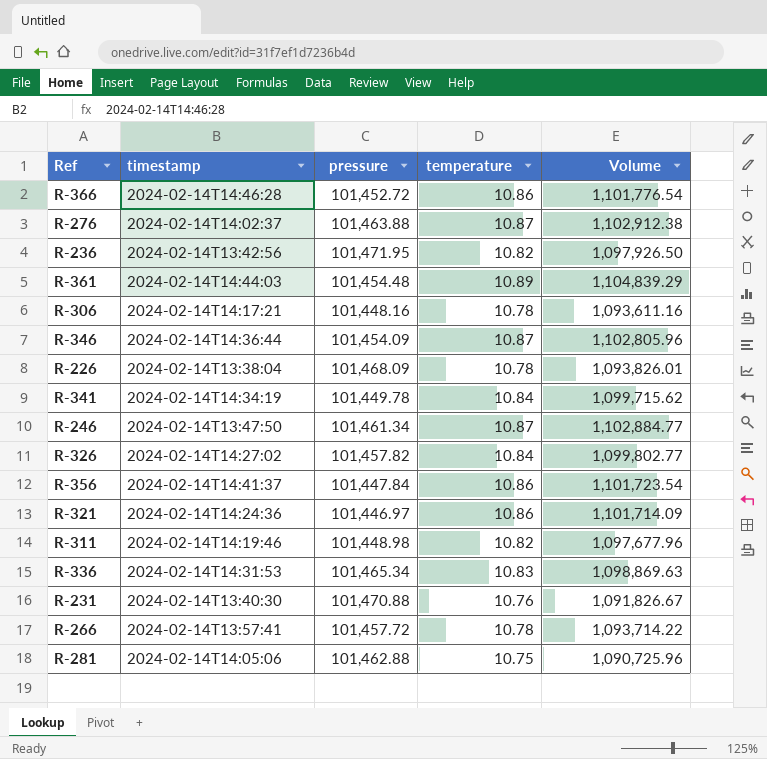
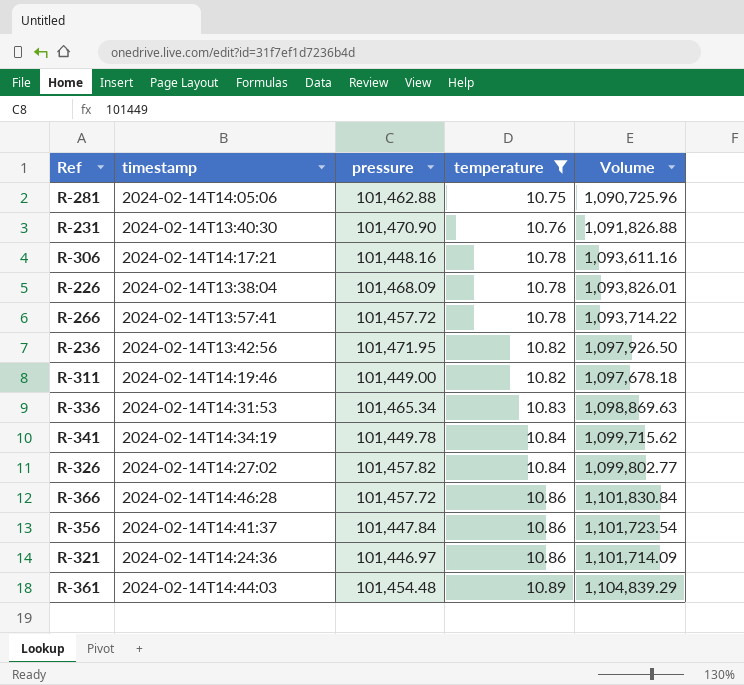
filter: none -> temperature != 10.87
row order: none -> temperature ascending
R-231 | pressure: 101,470.88 -> 101,470.90
R-231 | Volume: 1,091,826.67 -> 1,091,826.88
R-311 | pressure: 101,448.98 -> 101,449.00
R-311 | Volume: 1,097,677.96 -> 1,097,678.18
R-366 | pressure: 101,452.72 -> 101,457.72
R-366 | Volume: 1,101,776.54 -> 1,101,830.84

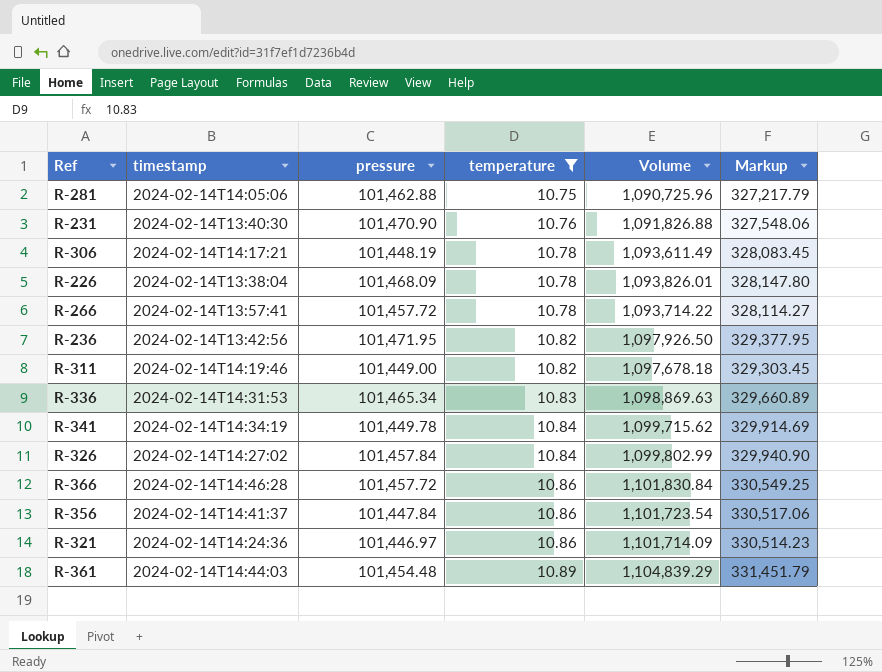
column Markup | formula: none -> [Volume] * 0.3
R-306 | pressure: 101,448.16 -> 101,448.19
R-306 | Volume: 1,093,611.16 -> 1,093,611.49
R-326 | pressure: 101,457.82 -> 101,457.84
R-326 | Volume: 1,099,802.77 -> 1,099,802.99

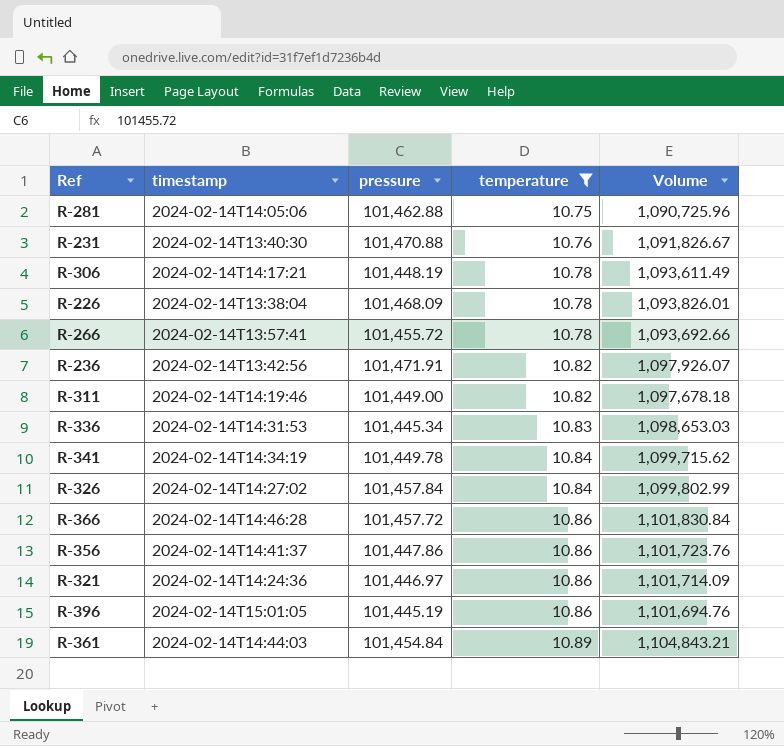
column Markup | formula: [Volume] * 0.3 -> none
R-231 | pressure: 101,470.90 -> 101,470.88
R-231 | Volume: 1,091,826.88 -> 1,091,826.67
R-266 | pressure: 101,457.72 -> 101,455.72
R-266 | Volume: 1,093,714.22 -> 1,093,692.66
R-236 | pressure: 101,471.95 -> 101,471.91
R-236 | Volume: 1,097,926.50 -> 1,097,926.07
R-336 | pressure: 101,465.34 -> 101,445.34
R-336 | Volume: 1,098,869.63 -> 1,098,653.03
R-356 | pressure: 101,447.84 -> 101,447.86
R-356 | Volume: 1,101,723.54 -> 1,101,723.76
row R-396: none -> 2024-02-14T15:01:05 | 101,445.19 | 10.86 | 1,101,694.76
R-361 | pressure: 101,454.48 -> 101,454.84
R-361 | Volume: 1,104,839.29 -> 1,104,843.21

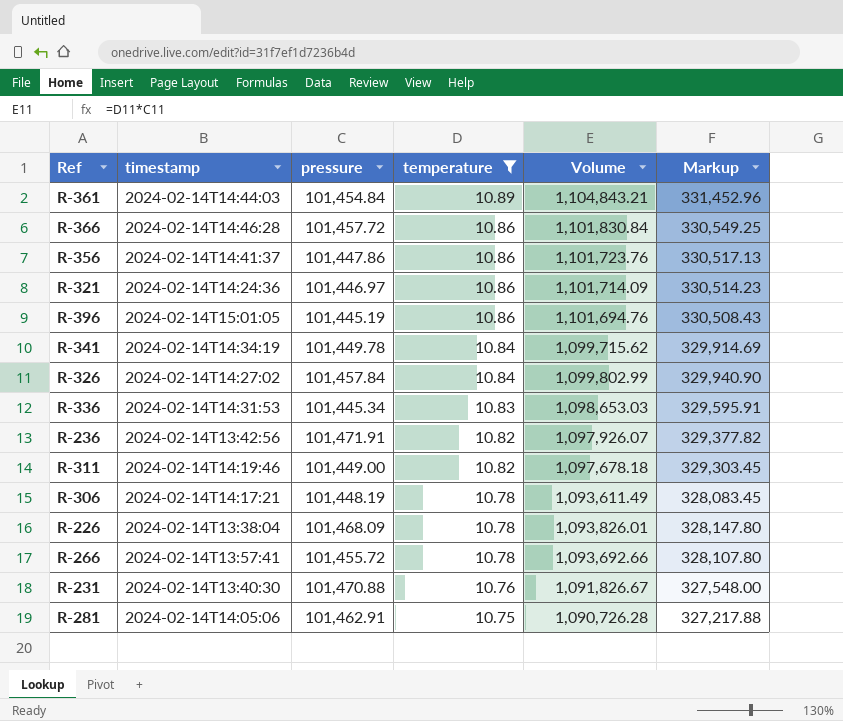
row order: temperature ascending -> temperature descending
column Markup | formula: none -> [Volume] * 0.3
R-281 | pressure: 101,462.88 -> 101,462.91
R-281 | Volume: 1,090,725.96 -> 1,090,726.28

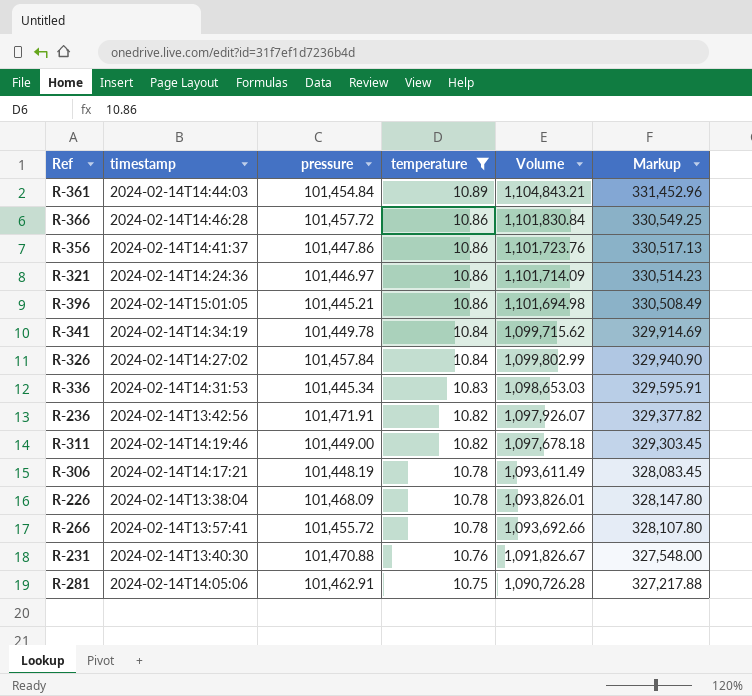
R-396 | pressure: 101,445.19 -> 101,445.21
R-396 | Volume: 1,101,694.76 -> 1,101,694.98
R-396 | Markup: 330,508.43 -> 330,508.49

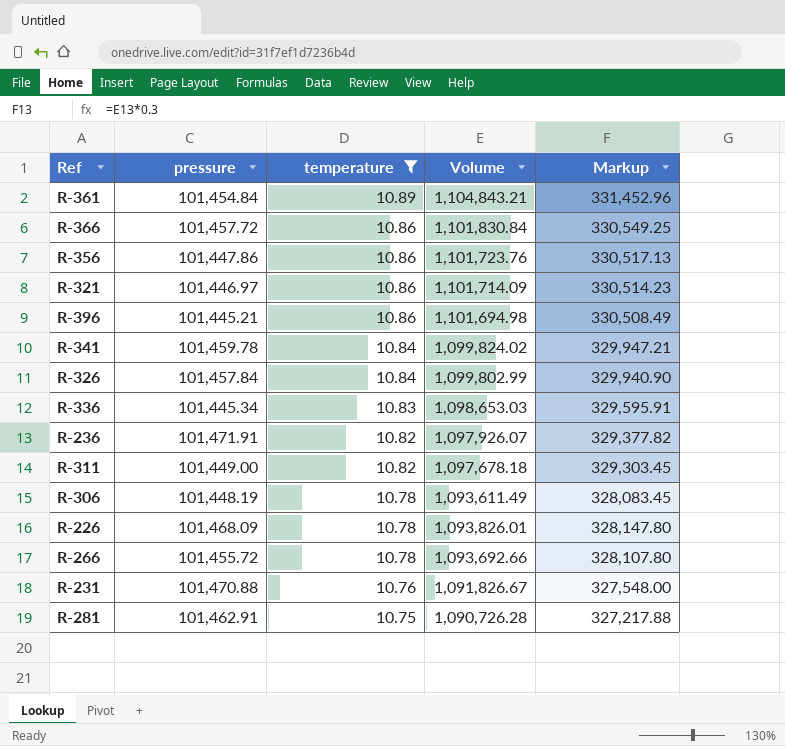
column timestamp | position: 2 -> none
R-341 | pressure: 101,449.78 -> 101,459.78
R-341 | Volume: 1,099,715.62 -> 1,099,824.02
R-341 | Markup: 329,914.69 -> 329,947.21

